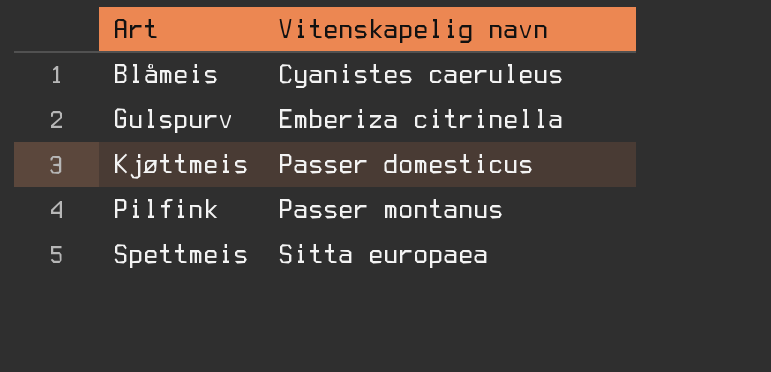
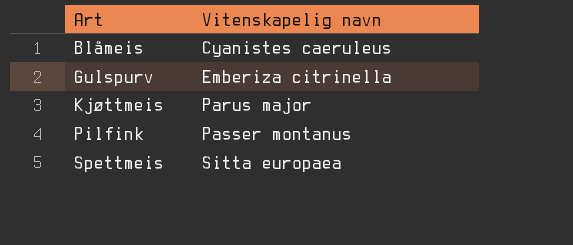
Kjøttmeis | Vitenskapelig navn: Passer domesticus -> Parus major

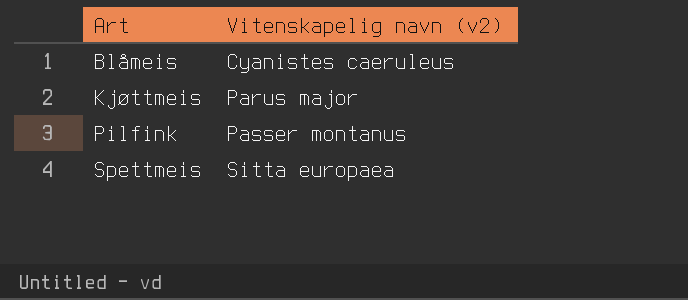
column name: Vitenskapelig navn -> Vitenskapelig navn (v2)
row Gulspurv: Emberiza citrinella -> none

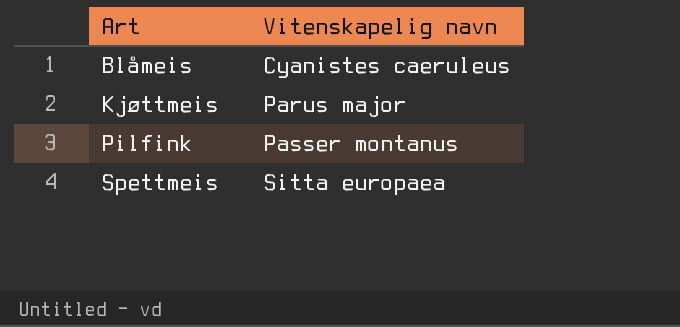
column name: Vitenskapelig navn (v2) -> Vitenskapelig navn

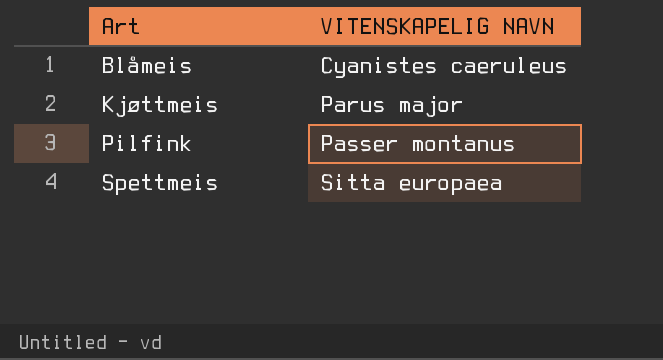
column name: Vitenskapelig navn -> VITENSKAPELIG NAVN

